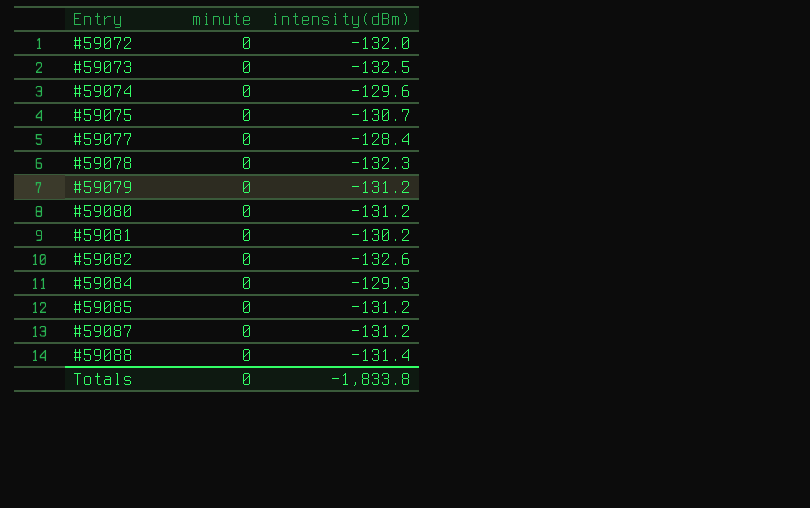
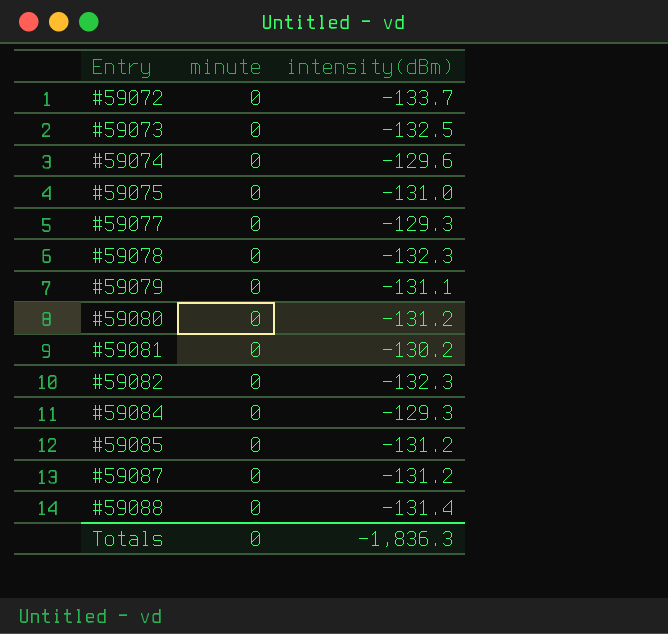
#59072 | intensity(dBm): -132.0 -> -133.7
#59075 | intensity(dBm): -130.7 -> -131.0
#59077 | intensity(dBm): -128.4 -> -129.3
#59079 | intensity(dBm): -131.2 -> -131.1
#59082 | intensity(dBm): -132.6 -> -132.3
Totals | intensity(dBm): -1,833.8 -> -1,836.3

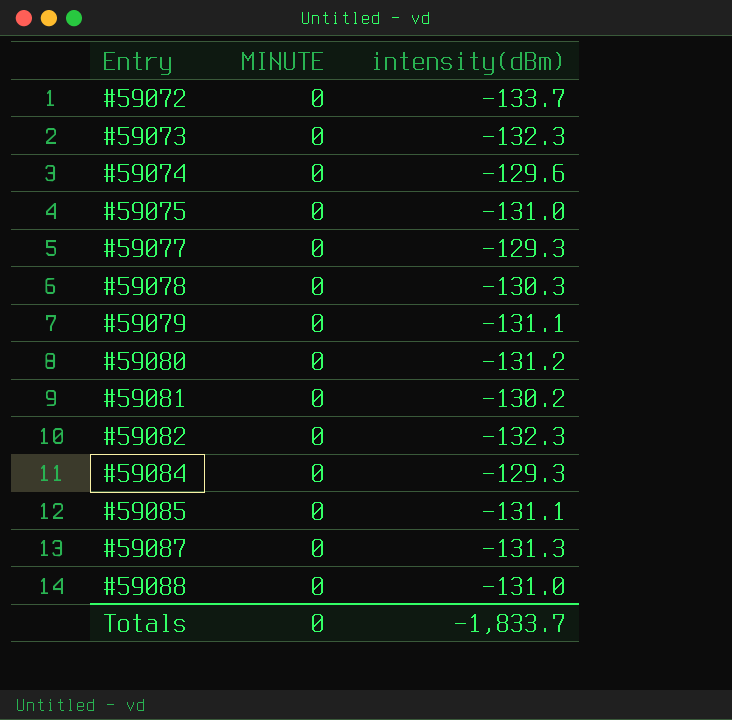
column name: minute -> MINUTE
#59073 | intensity(dBm): -132.5 -> -132.3
#59078 | intensity(dBm): -132.3 -> -130.3
#59085 | intensity(dBm): -131.2 -> -131.1
#59087 | intensity(dBm): -131.2 -> -131.3
#59088 | intensity(dBm): -131.4 -> -131.0
Totals | intensity(dBm): -1,836.3 -> -1,833.7

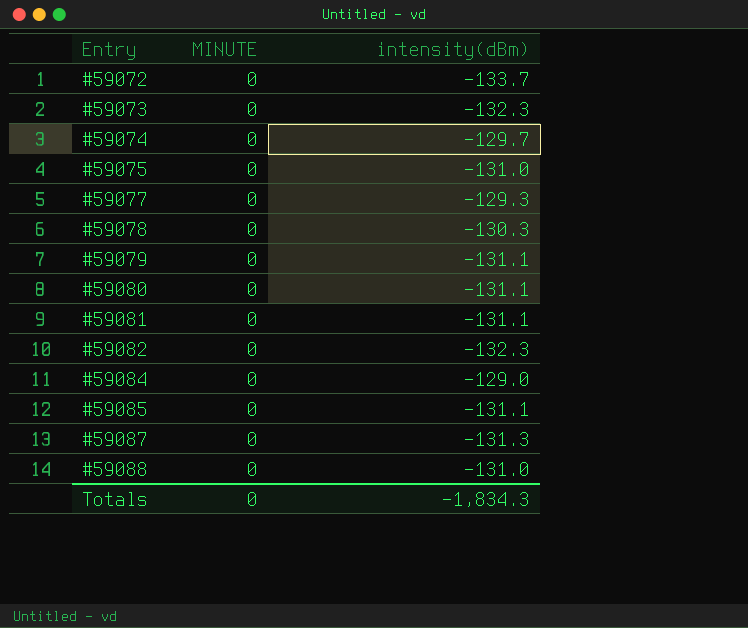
#59074 | intensity(dBm): -129.6 -> -129.7
#59080 | intensity(dBm): -131.2 -> -131.1
#59081 | intensity(dBm): -130.2 -> -131.1
#59084 | intensity(dBm): -129.3 -> -129.0
Totals | intensity(dBm): -1,833.7 -> -1,834.3

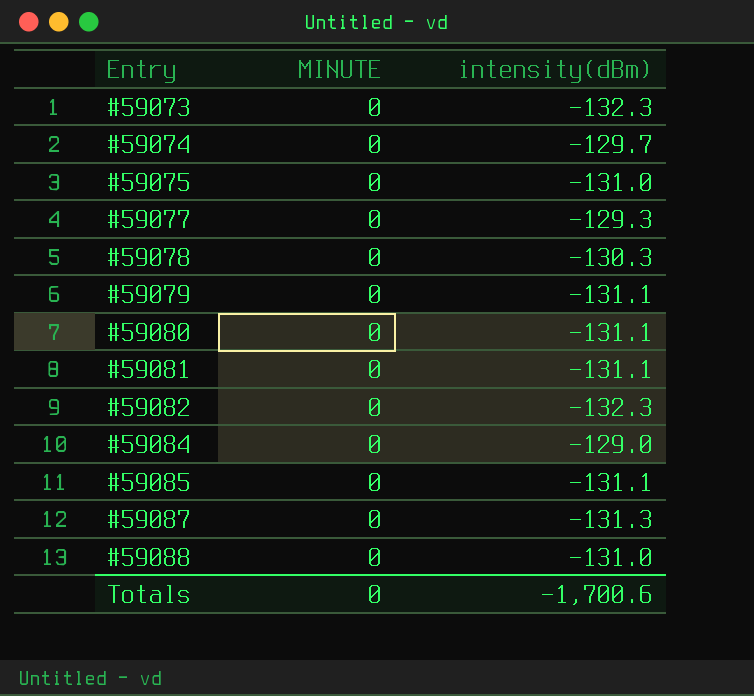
row #59072: 0 | -133.7 -> none
Totals | intensity(dBm): -1,834.3 -> -1,700.6

